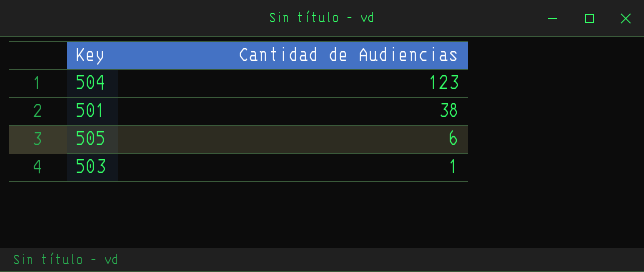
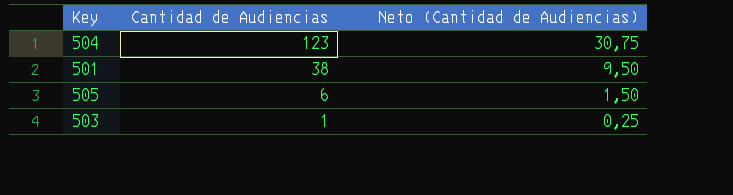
column Neto (Cantidad de Audiencias) | formula: none -> [Cantidad de Audiencias] * 0,25

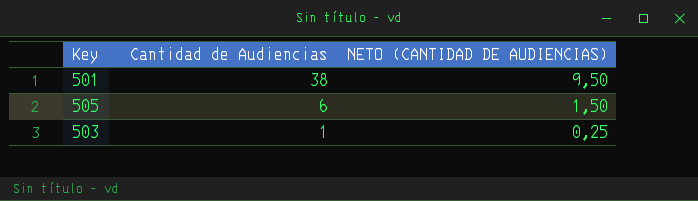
column name: Neto (Cantidad de Audiencias) -> NETO (CANTIDAD DE AUDIENCIAS)
row 504: 123 | 30,75 -> none

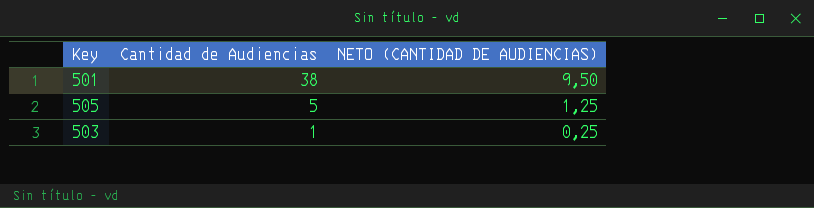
505 | Cantidad de Audiencias: 6 -> 5
505 | NETO (CANTIDAD DE AUDIENCIAS): 1,50 -> 1,25

